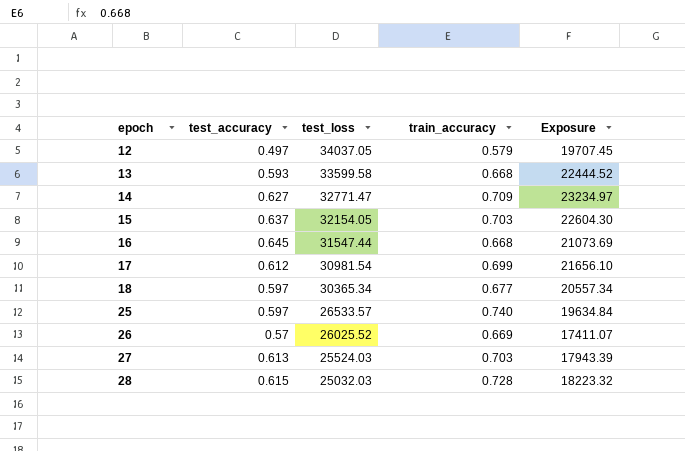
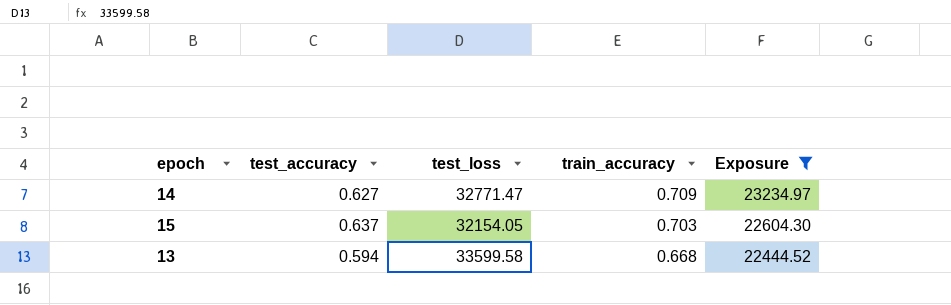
filter: none -> Exposure >= 22444.52
row order: epoch ascending -> train_accuracy descending
13 | test_accuracy: 0.593 -> 0.594

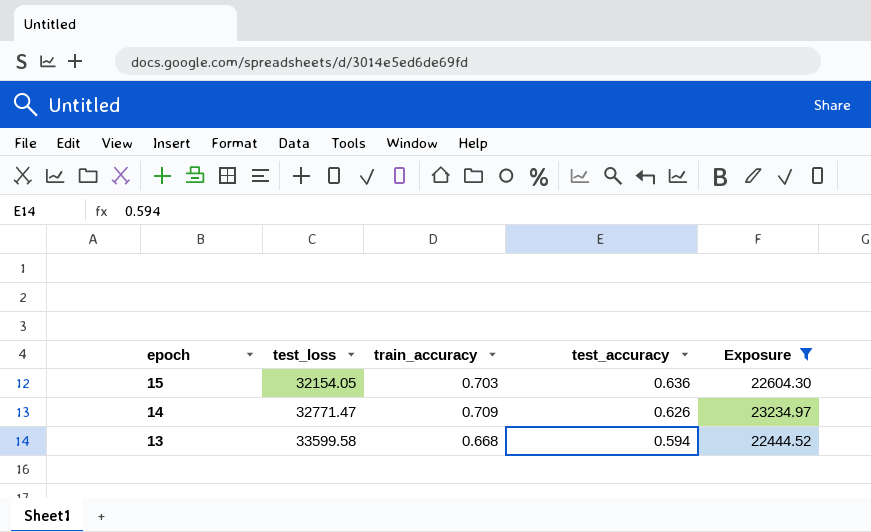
row order: train_accuracy descending -> epoch descending
column test_accuracy | position: 2 -> 4
15 | test_accuracy: 0.637 -> 0.636
14 | test_accuracy: 0.627 -> 0.626

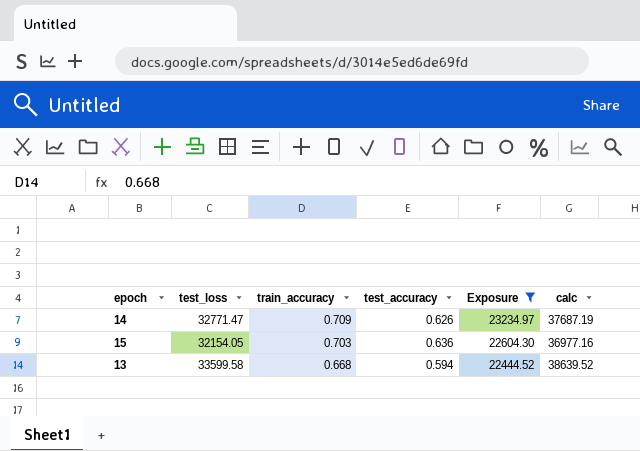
row order: epoch descending -> train_accuracy descending
column calc | formula: none -> [test_loss] * 1.15

